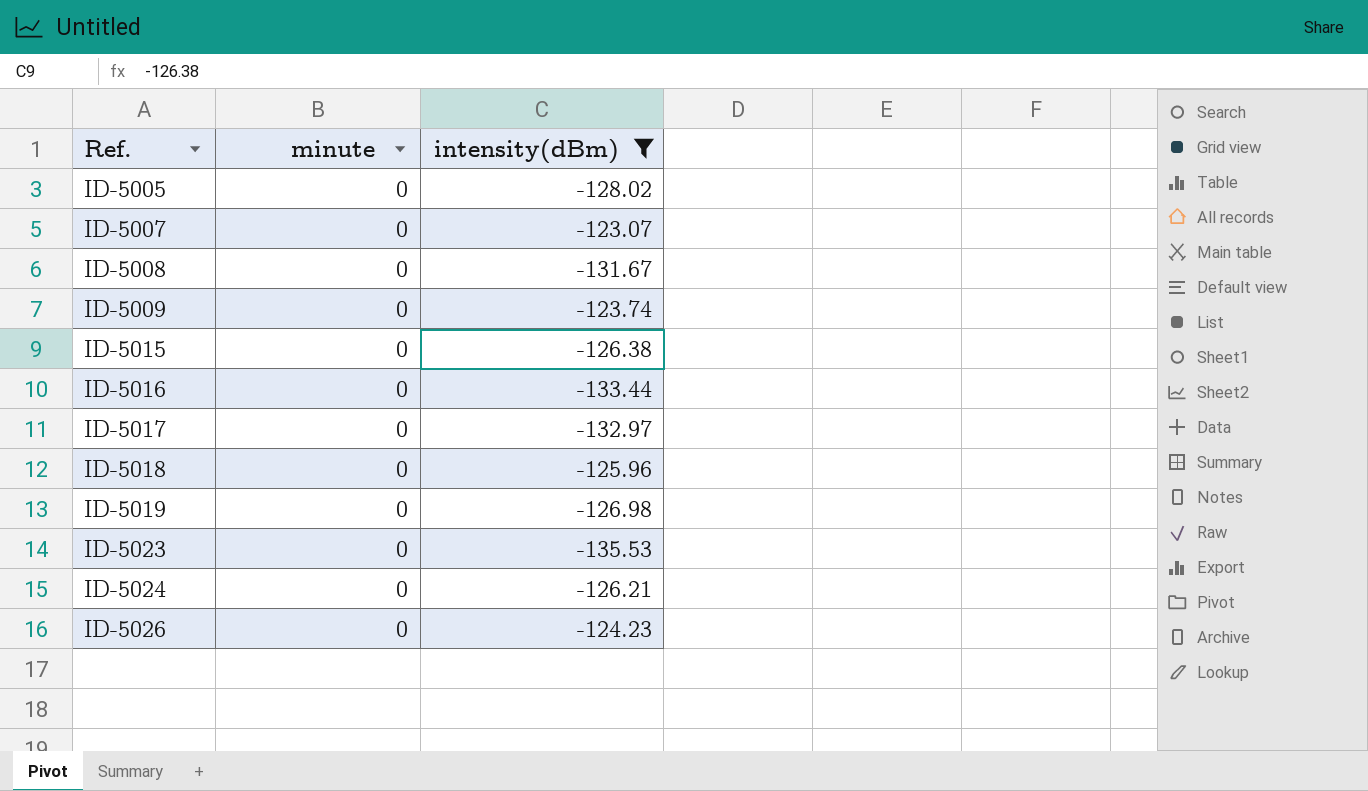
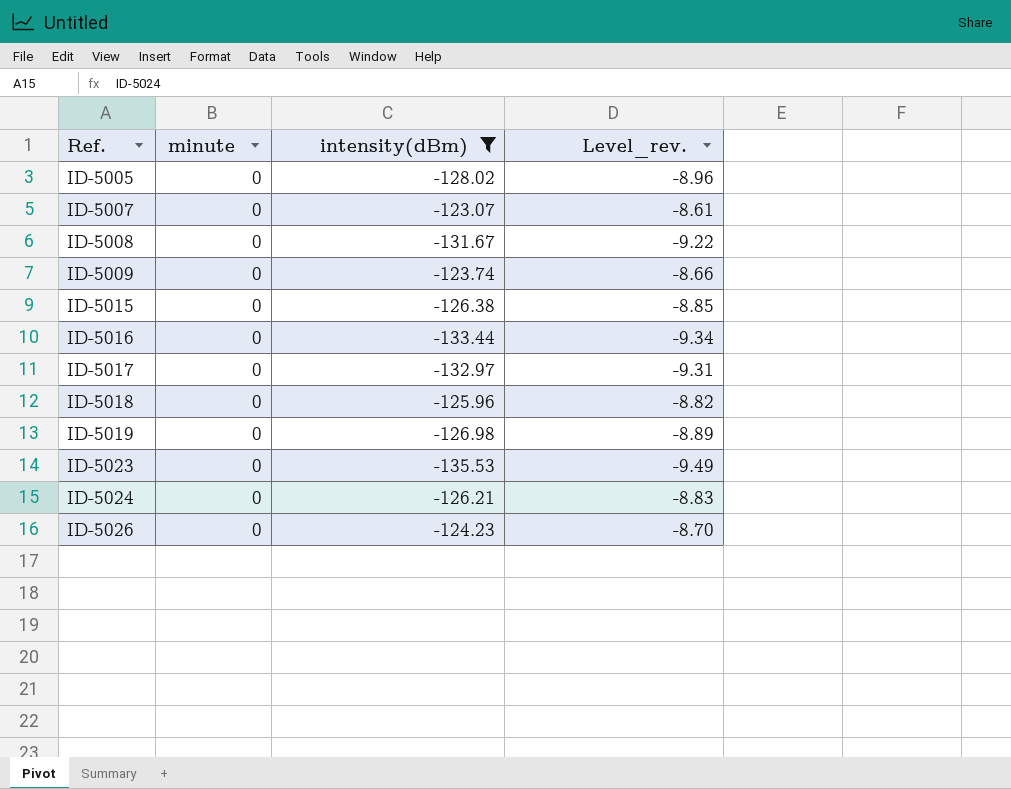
column Level_rev. | formula: none -> [intensity(dBm)] * 0.07

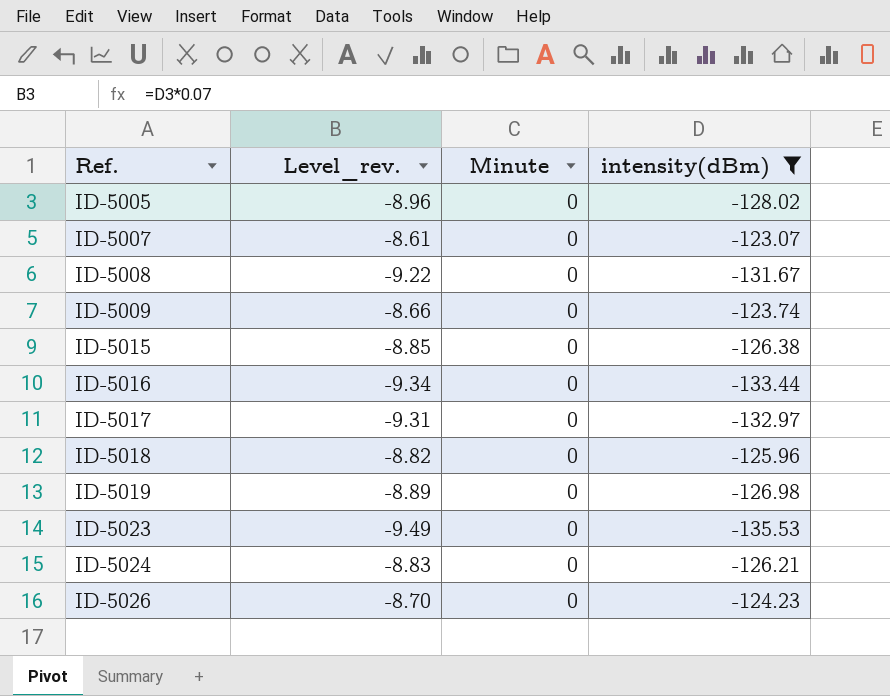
column Level_rev. | position: 4 -> 2
column name: minute -> Minute

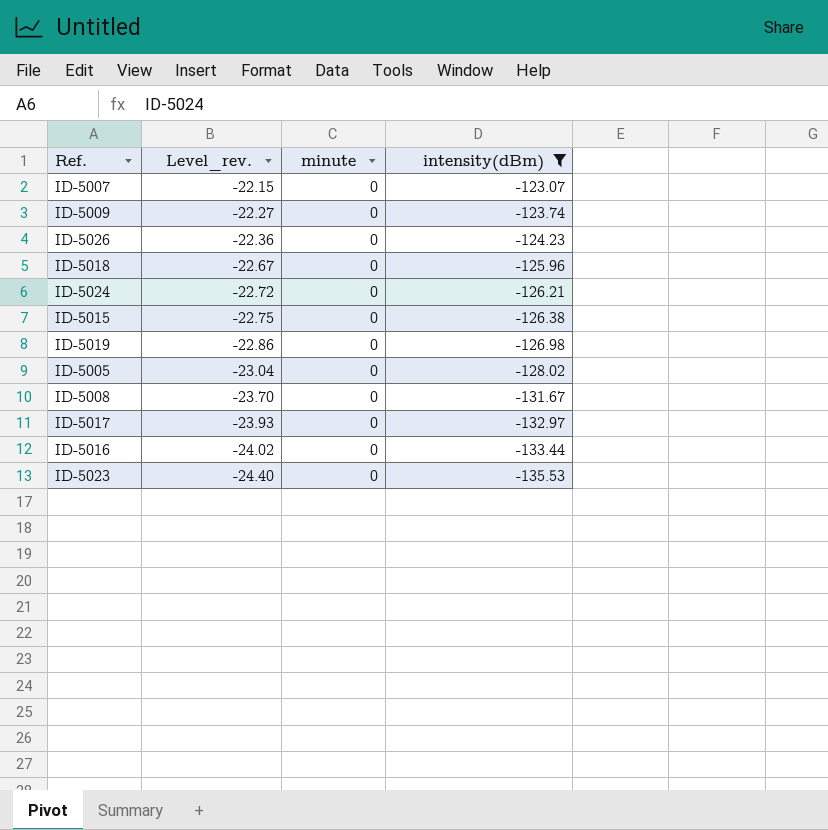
row order: Ref. ascending -> Level_rev. descending
column Level_rev. | formula: [intensity(dBm)] * 0.07 -> [intensity(dBm)] * 0.18
column name: Minute -> minute

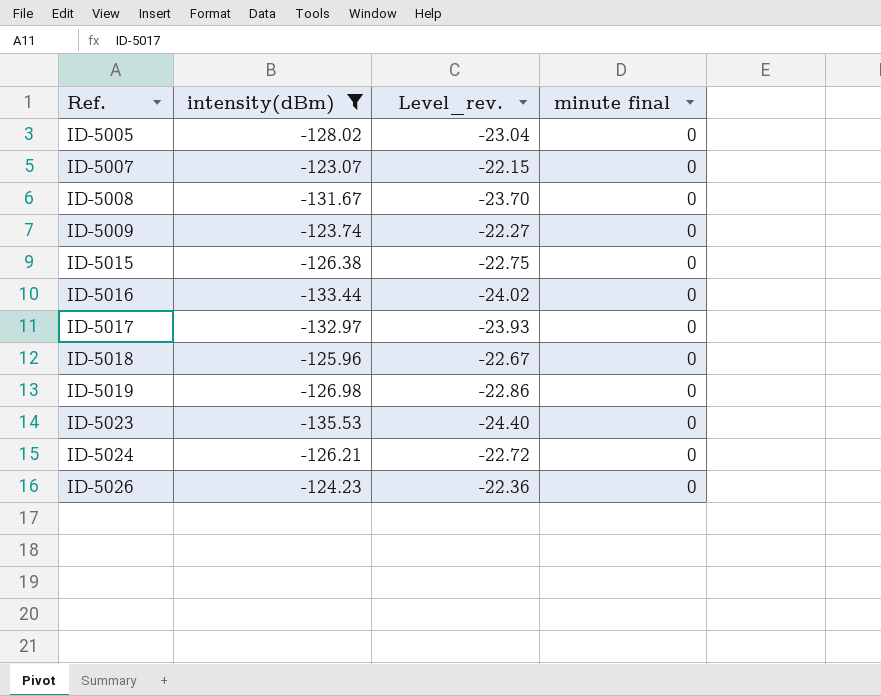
row order: Level_rev. descending -> Ref. ascending
column intensity(dBm) | position: 4 -> 2
column name: minute -> minute final

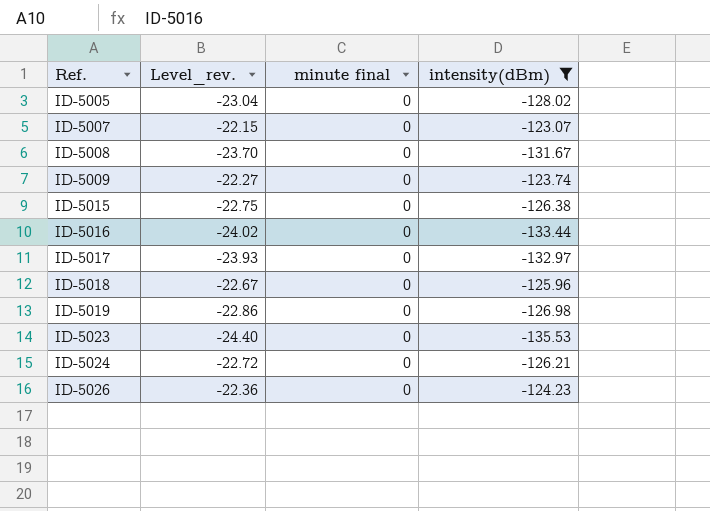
column intensity(dBm) | position: 2 -> 4

